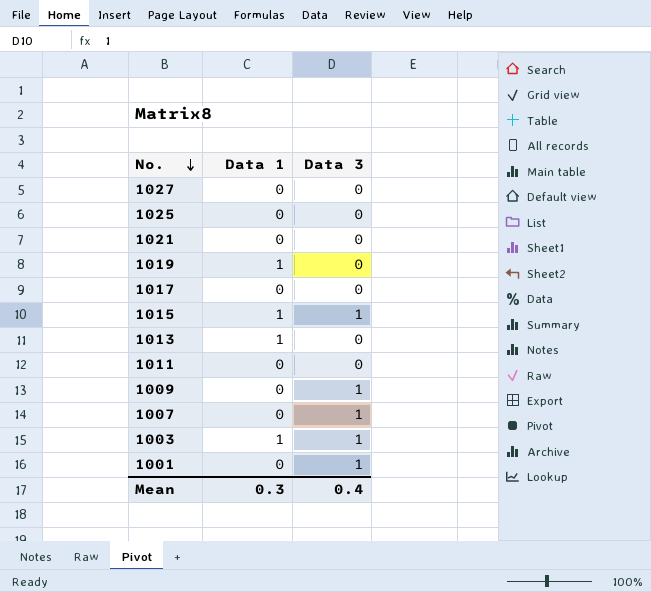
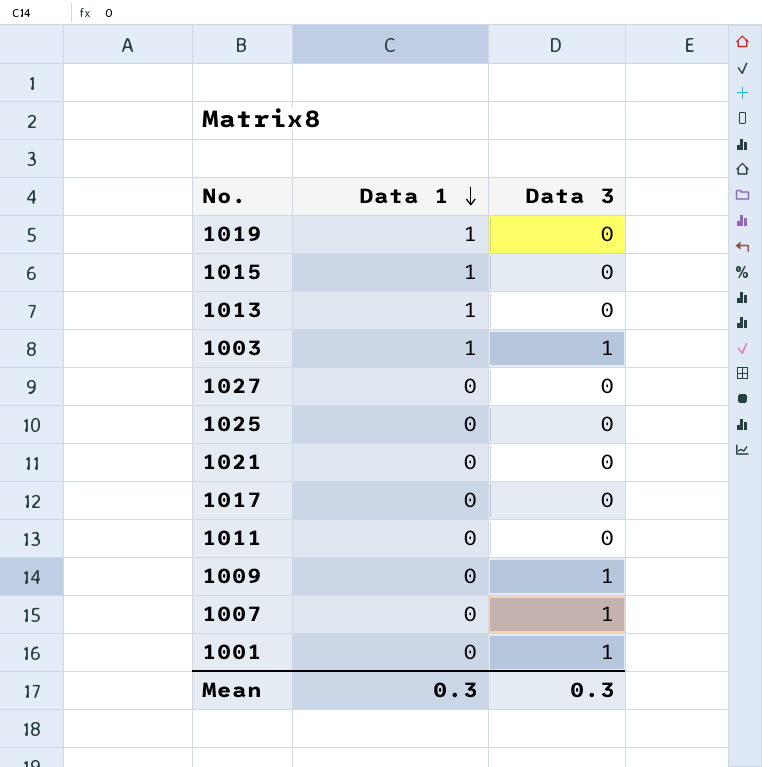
row order: No. descending -> Data 1 descending
1015 | Data 3: 1 -> 0
Mean | Data 3: 0.4 -> 0.3

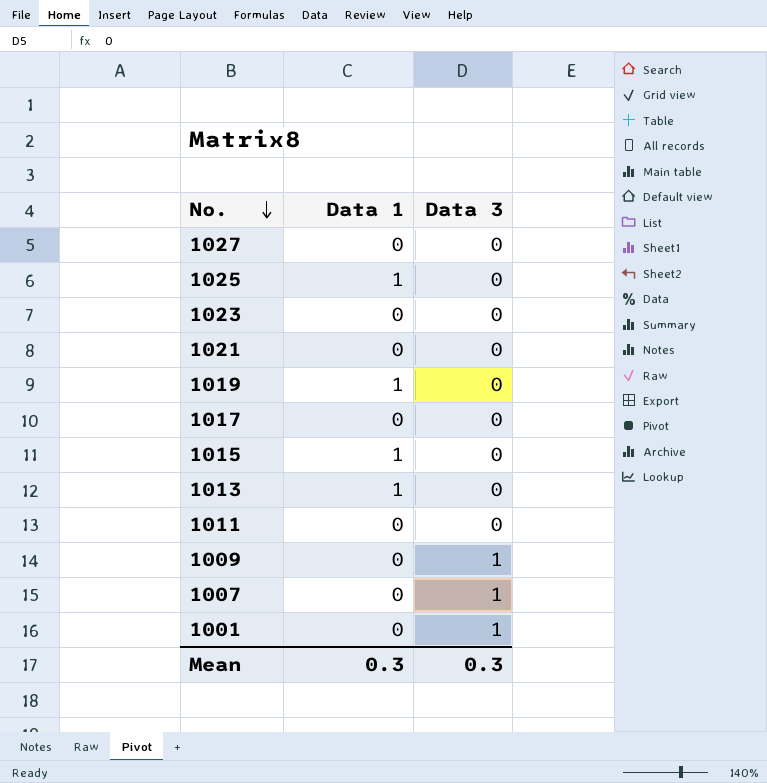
row order: Data 1 descending -> No. descending
row 1003: 1 | 1 -> none
1025 | Data 1: 0 -> 1
row 1023: none -> 0 | 0

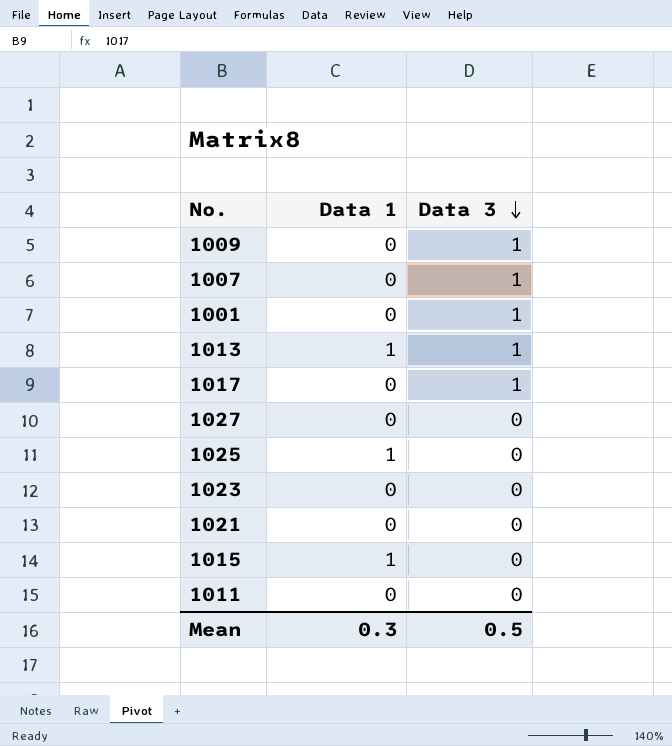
row order: No. descending -> Data 3 descending
row 1019: 1 | 0 -> none
1013 | Data 3: 0 -> 1
1017 | Data 3: 0 -> 1
Mean | Data 3: 0.3 -> 0.5

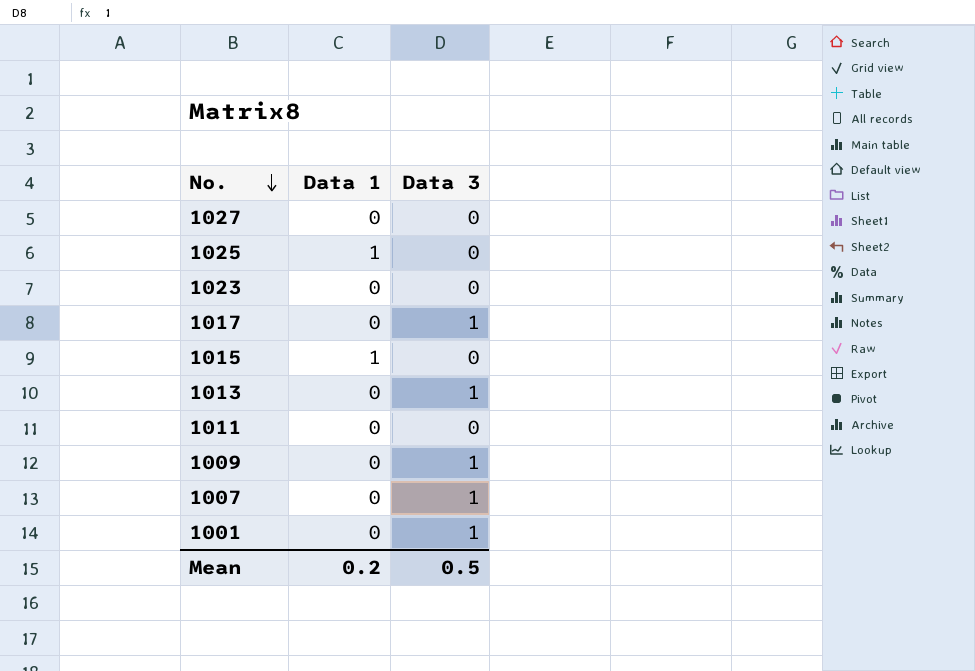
row order: Data 3 descending -> No. descending
row 1021: 0 | 0 -> none
1013 | Data 1: 1 -> 0
Mean | Data 1: 0.3 -> 0.2

